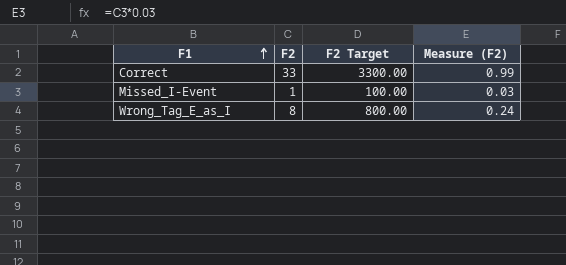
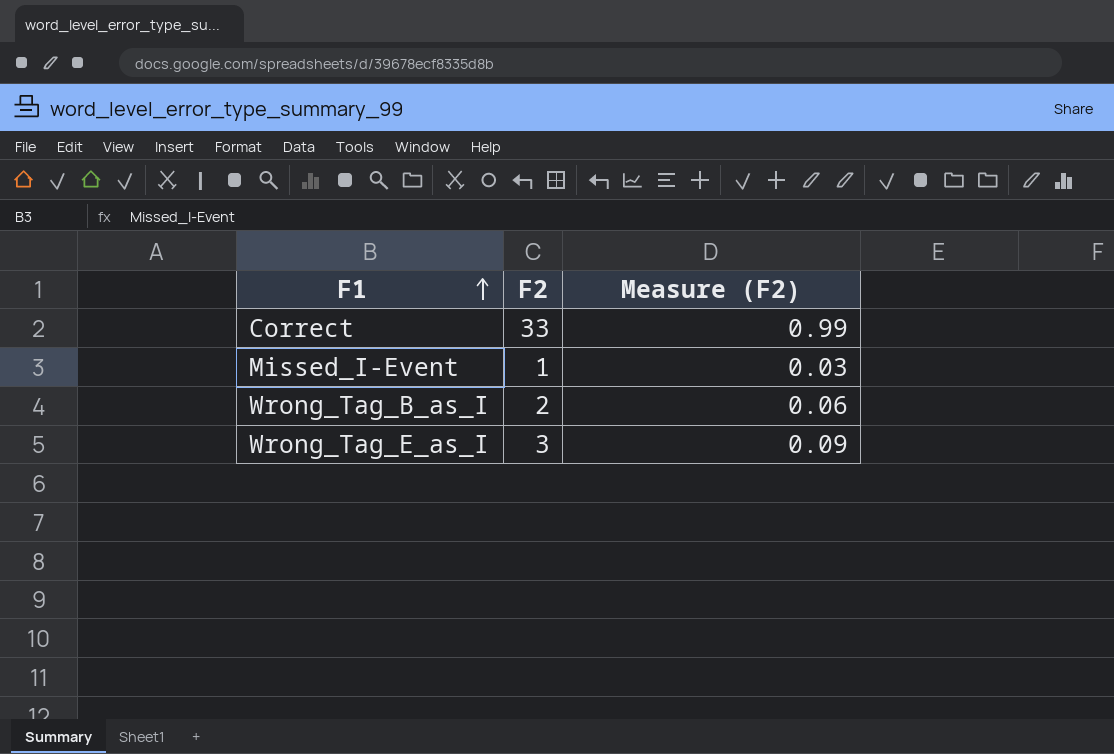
column F2 Target | formula: [F2] * 100 -> none
row Wrong_Tag_B_as_I: none -> 2 | 0.06
Wrong_Tag_E_as_I | F2: 8 -> 3
Wrong_Tag_E_as_I | Measure (F2): 0.24 -> 0.09

